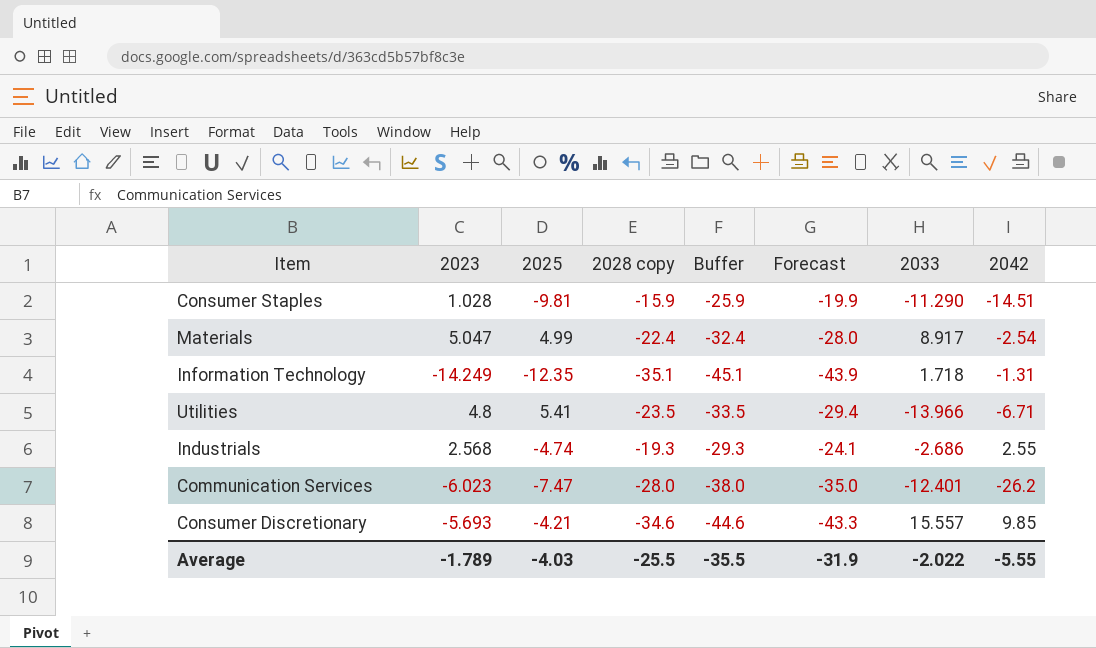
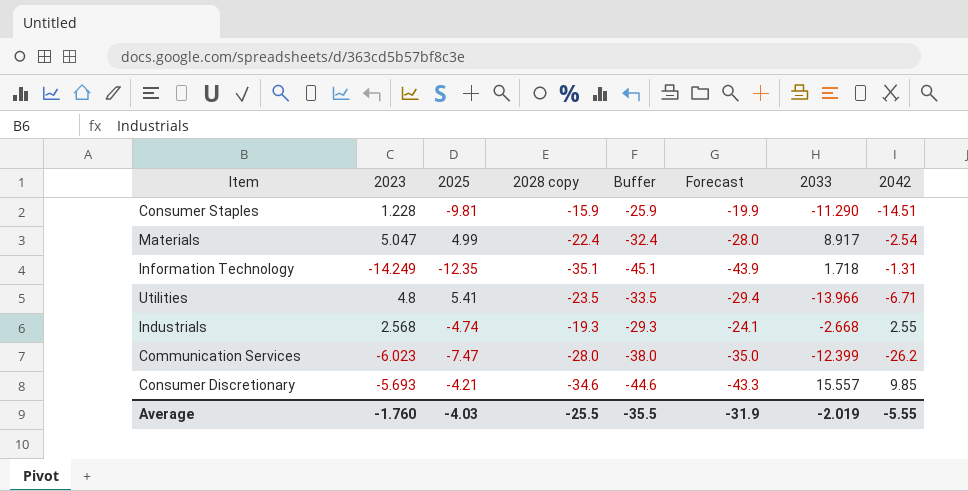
Consumer Staples | 2023: 1.028 -> 1.228
Industrials | 2033: -2.686 -> -2.668
Communication Services | 2033: -12.401 -> -12.399
Average | 2023: -1.789 -> -1.760
Average | 2033: -2.022 -> -2.019

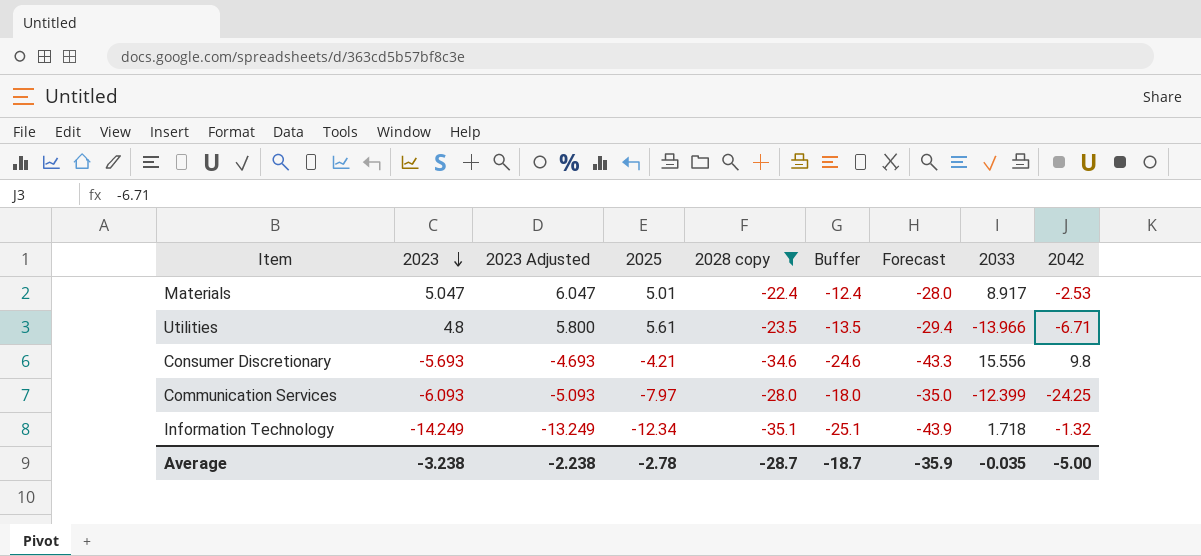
filter: none -> 2028 copy <= -22.4
row order: none -> 2023 descending
column 2023 Adjusted | formula: none -> [2023] + 1
column Buffer | formula: [2028 copy] - 10 -> [2028 copy] + 10
Materials | 2025: 4.99 -> 5.01
Materials | 2042: -2.54 -> -2.53
Utilities | 2025: 5.41 -> 5.61
Consumer Discretionary | 2033: 15.557 -> 15.556
Consumer Discretionary | 2042: 9.85 -> 9.8
Communication Services | 2023: -6.023 -> -6.093
Communication Services | 2025: -7.47 -> -7.97
Communication Services | 2042: -26.2 -> -24.25
Information Technology | 2025: -12.35 -> -12.34
Information Technology | 2042: -1.31 -> -1.32
Average | 2023: -1.760 -> -3.238
Average | 2025: -4.03 -> -2.78
Average | 2028 copy: -25.5 -> -28.7
Average | Buffer: -35.5 -> -18.7
Average | Forecast: -31.9 -> -35.9
Average | 2033: -2.019 -> -0.035
Average | 2042: -5.55 -> -5.00

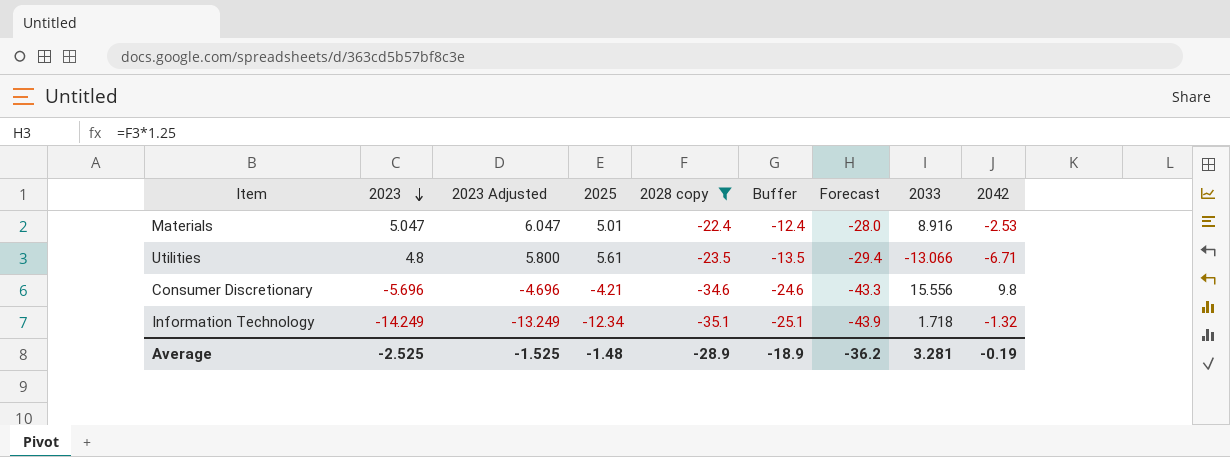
row Communication Services: -6.093 | -5.093 | -7.97 | -28.0 | -18.0 | -35.0 | -12.399 | -24.25 -> none
Materials | 2033: 8.917 -> 8.916
Utilities | 2033: -13.966 -> -13.066
Consumer Discretionary | 2023: -5.693 -> -5.696
Consumer Discretionary | 2023 Adjusted: -4.693 -> -4.696
Average | 2023: -3.238 -> -2.525
Average | 2023 Adjusted: -2.238 -> -1.525
Average | 2025: -2.78 -> -1.48
Average | 2028 copy: -28.7 -> -28.9
Average | Buffer: -18.7 -> -18.9
Average | Forecast: -35.9 -> -36.2
Average | 2033: -0.035 -> 3.281
Average | 2042: -5.00 -> -0.19

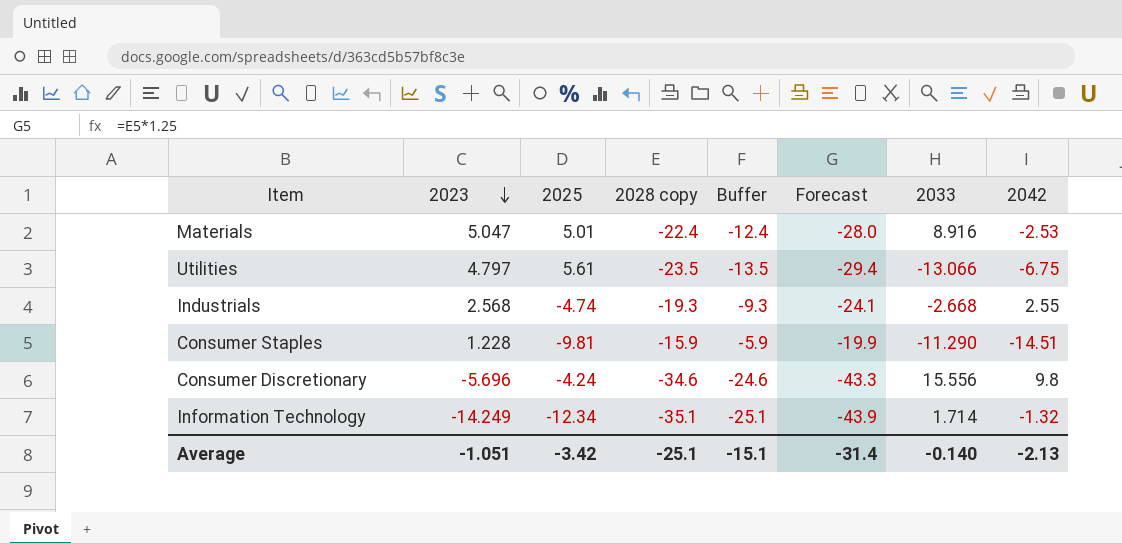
filter: 2028 copy <= -22.4 -> none
column 2023 Adjusted | formula: [2023] + 1 -> none
Utilities | 2023: 4.8 -> 4.797
Utilities | 2042: -6.71 -> -6.75
Consumer Discretionary | 2025: -4.21 -> -4.24
Information Technology | 2033: 1.718 -> 1.714
Average | 2023: -2.525 -> -1.051
Average | 2025: -1.48 -> -3.42
Average | 2028 copy: -28.9 -> -25.1
Average | Buffer: -18.9 -> -15.1
Average | Forecast: -36.2 -> -31.4
Average | 2033: 3.281 -> -0.140
Average | 2042: -0.19 -> -2.13

